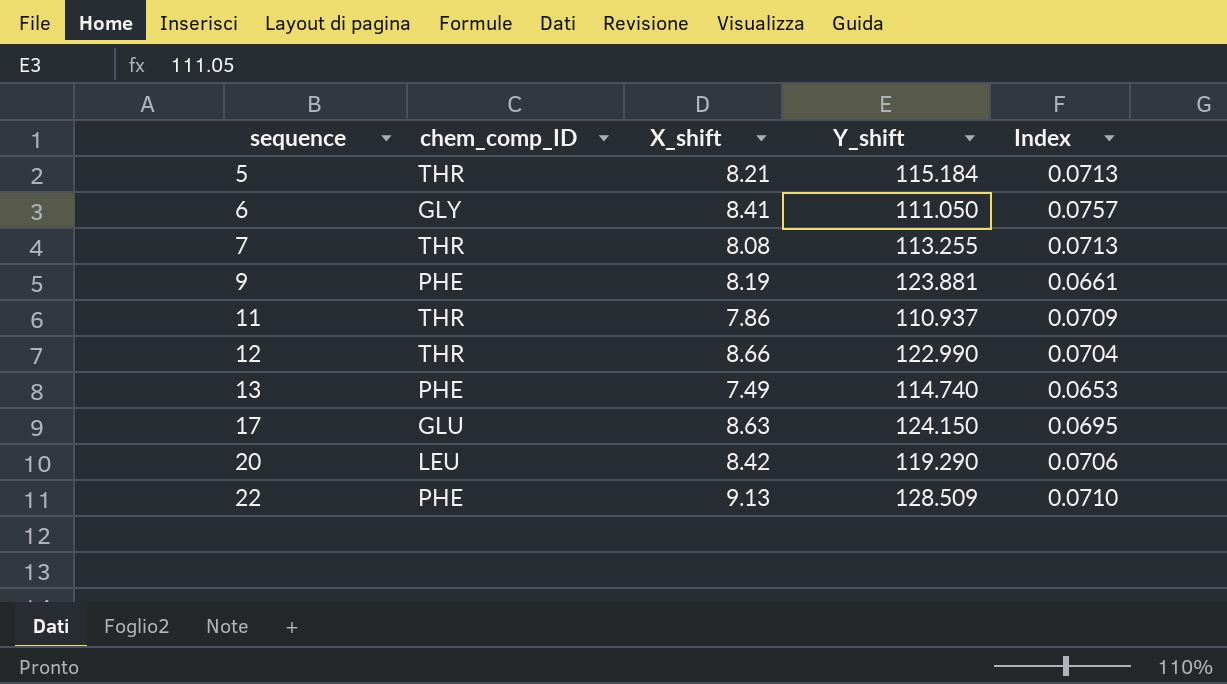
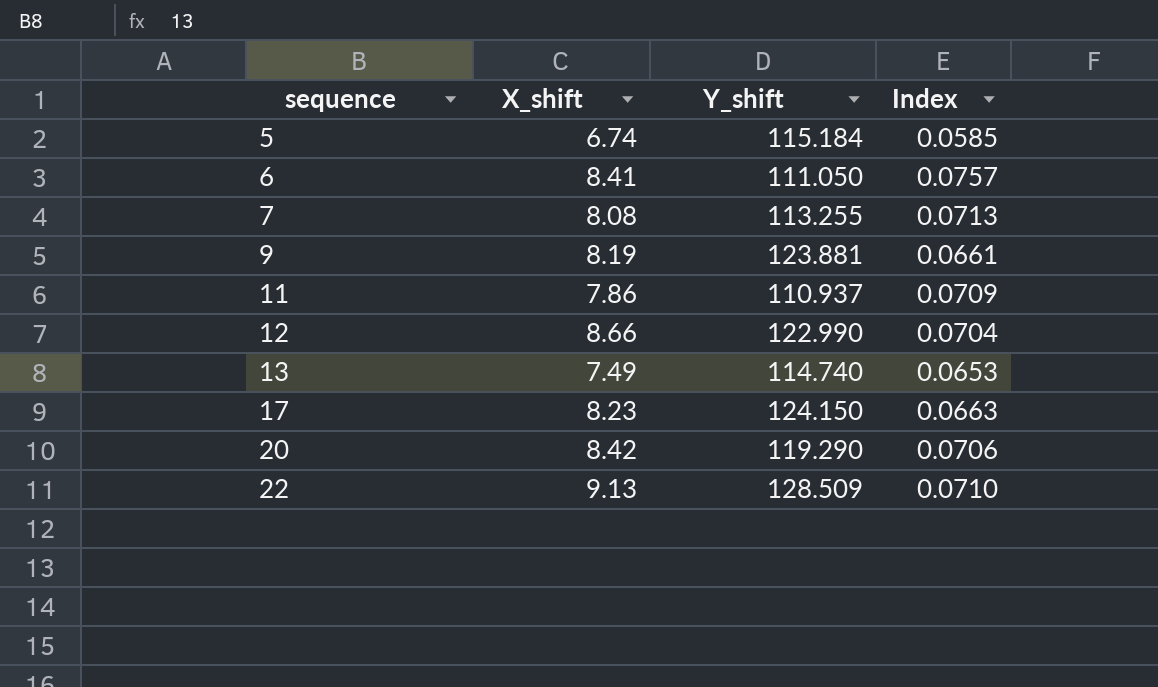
column chem_comp_ID | position: 2 -> none
5 | X_shift: 8.21 -> 6.74
5 | Index: 0.0713 -> 0.0585
17 | X_shift: 8.63 -> 8.23
17 | Index: 0.0695 -> 0.0663

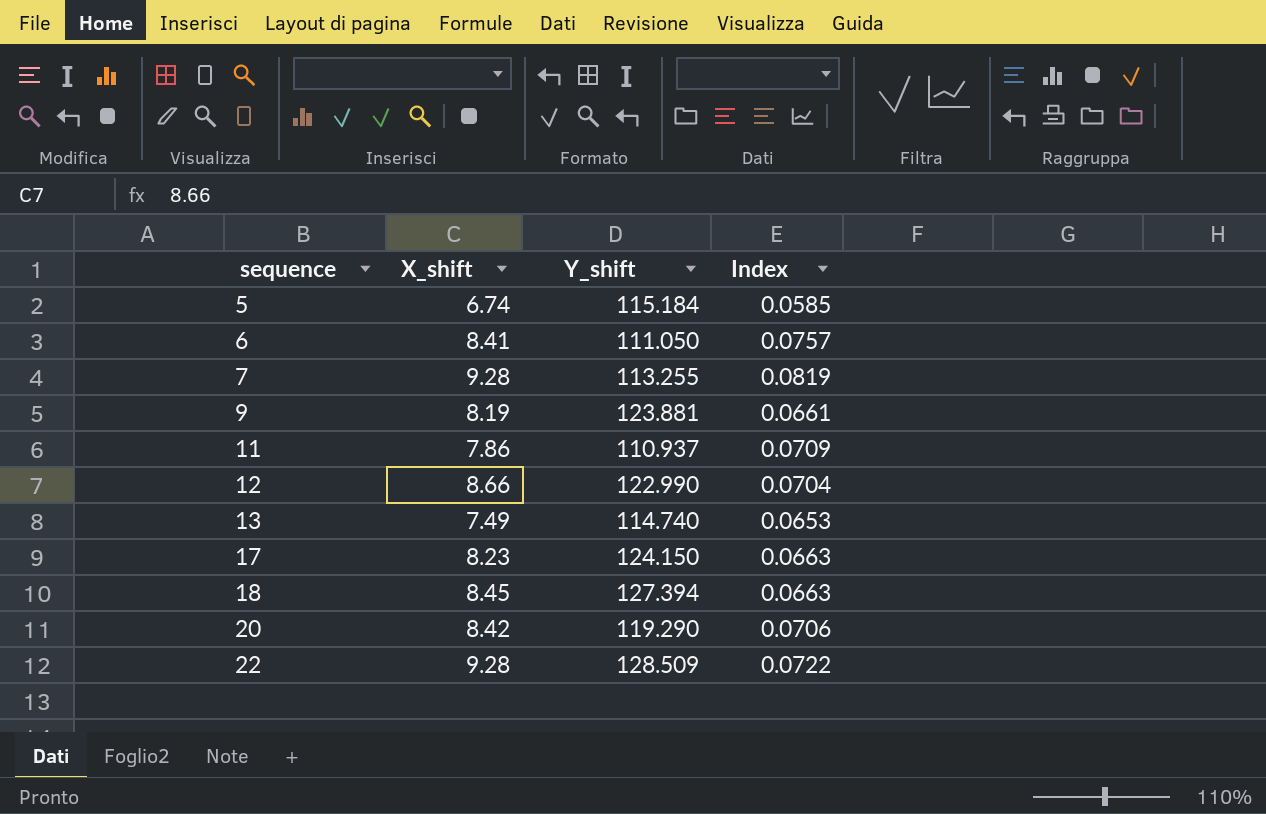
7 | X_shift: 8.08 -> 9.28
7 | Index: 0.0713 -> 0.0819
row 18: none -> 8.45 | 127.394 | 0.0663
22 | X_shift: 9.13 -> 9.28
22 | Index: 0.0710 -> 0.0722

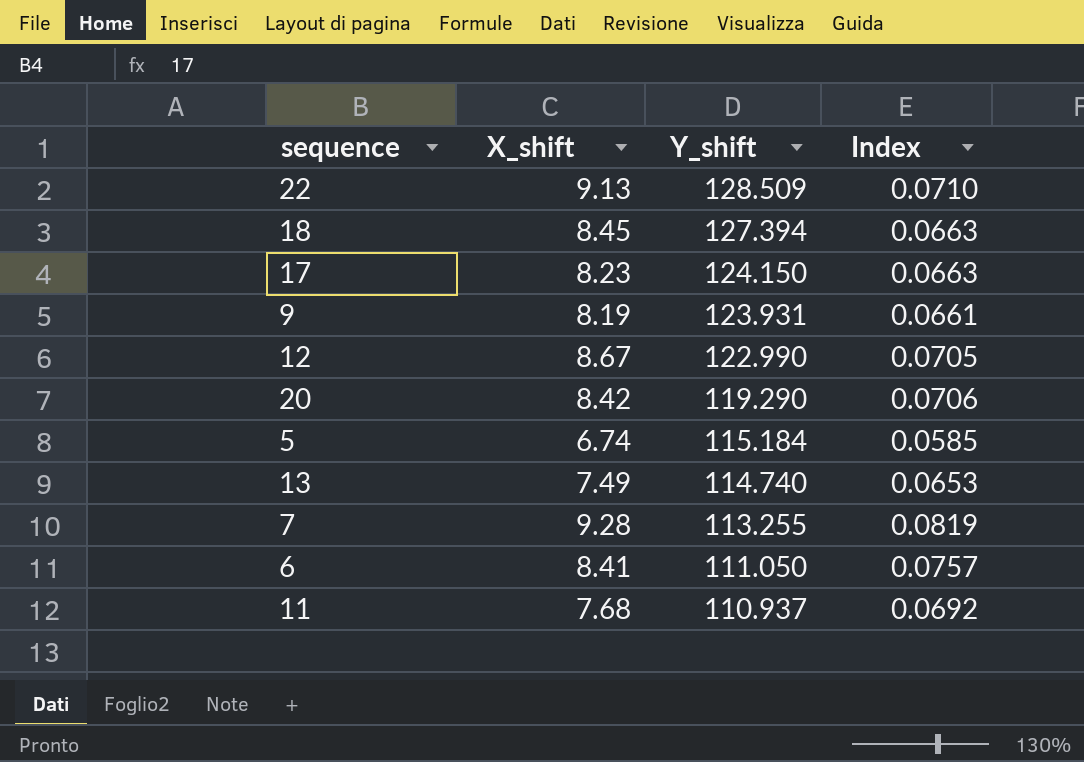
row order: sequence ascending -> Y_shift descending
22 | X_shift: 9.28 -> 9.13
22 | Index: 0.0722 -> 0.0710
9 | Y_shift: 123.881 -> 123.931
12 | X_shift: 8.66 -> 8.67
12 | Index: 0.0704 -> 0.0705
11 | X_shift: 7.86 -> 7.68
11 | Index: 0.0709 -> 0.0692

